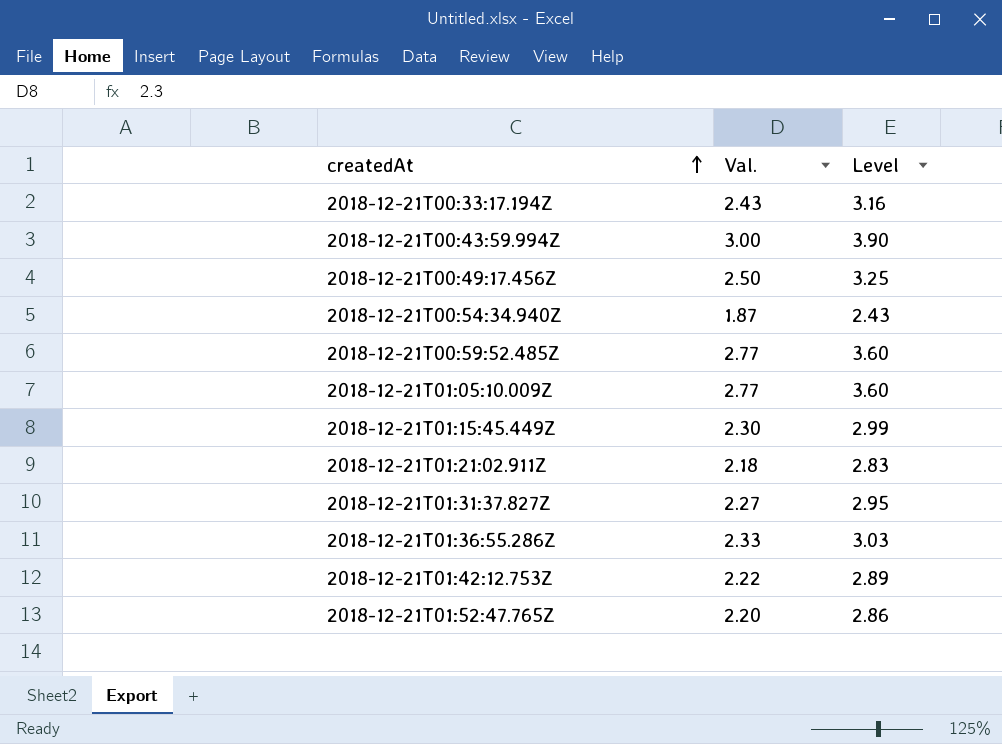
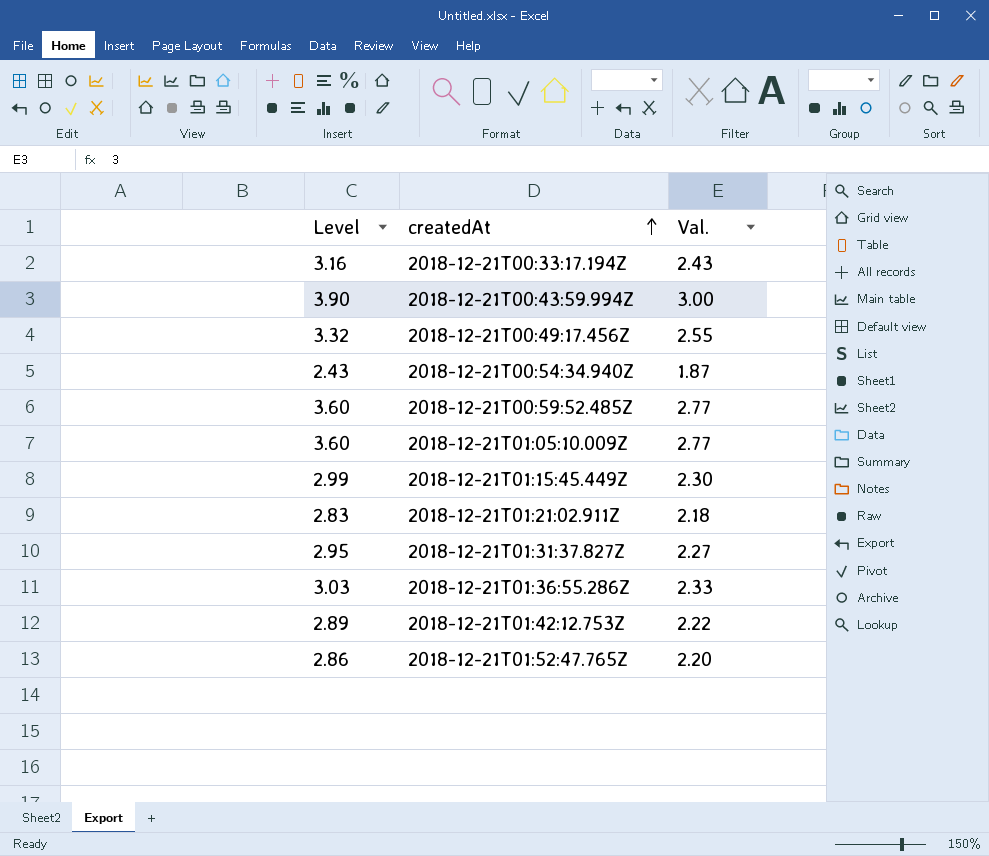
column Level | position: 3 -> 1
2018-12-21T00:49:17.456Z | Level: 3.25 -> 3.32
2018-12-21T00:49:17.456Z | Val.: 2.50 -> 2.55

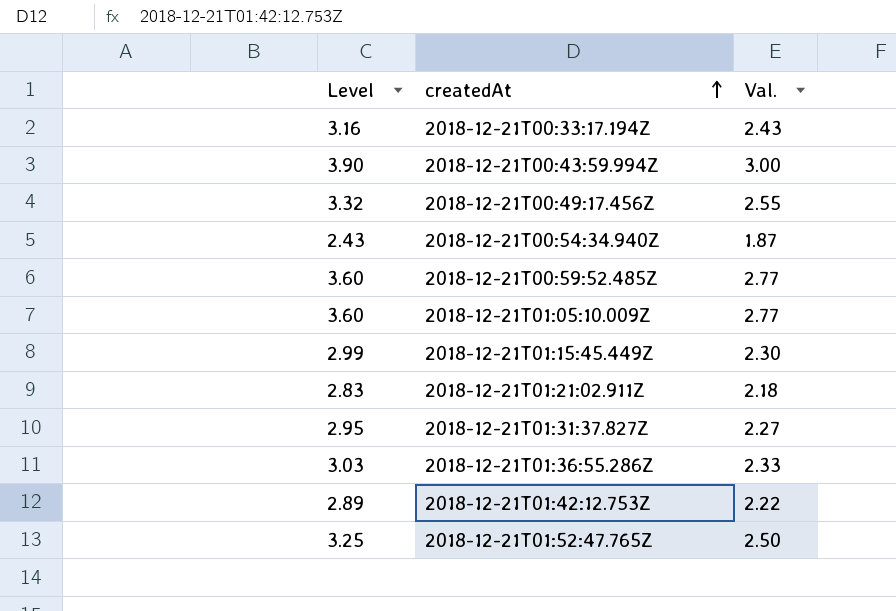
2018-12-21T01:52:47.765Z | Level: 2.86 -> 3.25
2018-12-21T01:52:47.765Z | Val.: 2.20 -> 2.50

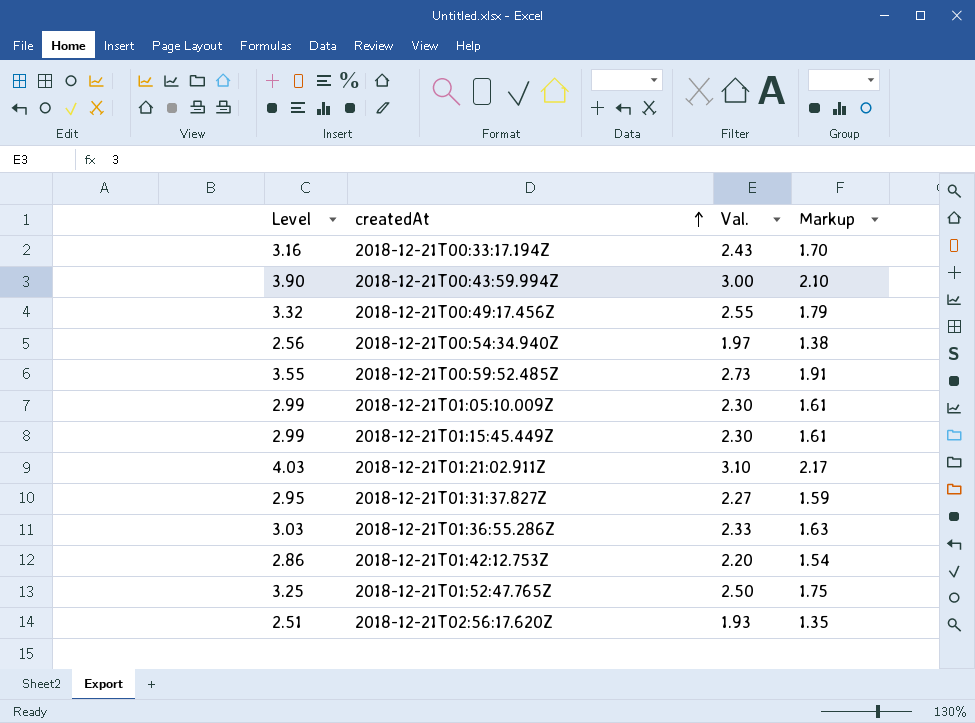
column Markup | formula: none -> [Val.] * 0.7
2018-12-21T00:54:34.940Z | Level: 2.43 -> 2.56
2018-12-21T00:54:34.940Z | Val.: 1.87 -> 1.97
2018-12-21T00:59:52.485Z | Level: 3.60 -> 3.55
2018-12-21T00:59:52.485Z | Val.: 2.77 -> 2.73
2018-12-21T01:05:10.009Z | Level: 3.60 -> 2.99
2018-12-21T01:05:10.009Z | Val.: 2.77 -> 2.30
2018-12-21T01:21:02.911Z | Level: 2.83 -> 4.03
2018-12-21T01:21:02.911Z | Val.: 2.18 -> 3.10
2018-12-21T01:42:12.753Z | Level: 2.89 -> 2.86
2018-12-21T01:42:12.753Z | Val.: 2.22 -> 2.20
row 2018-12-21T02:56:17.620Z: none -> 2.51 | 1.93 | 1.35

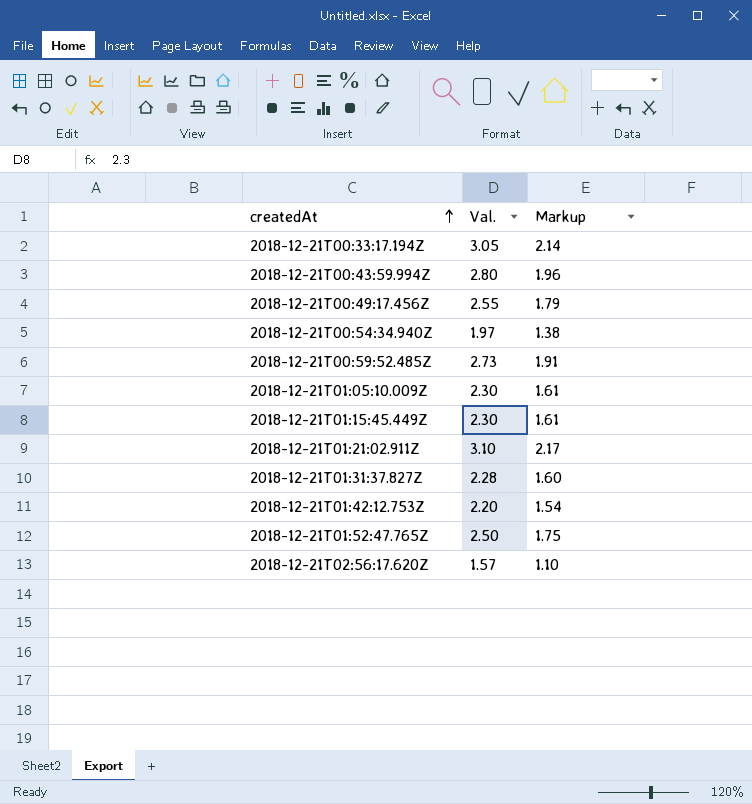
column Level | formula: [Val.] * 1.3 -> none
row 2018-12-21T01:36:55.286Z: 3.03 | 2.33 | 1.63 -> none
2018-12-21T00:33:17.194Z | Val.: 2.43 -> 3.05
2018-12-21T00:33:17.194Z | Markup: 1.70 -> 2.14
2018-12-21T00:43:59.994Z | Val.: 3.00 -> 2.80
2018-12-21T00:43:59.994Z | Markup: 2.10 -> 1.96
2018-12-21T01:31:37.827Z | Val.: 2.27 -> 2.28
2018-12-21T01:31:37.827Z | Markup: 1.59 -> 1.60
2018-12-21T02:56:17.620Z | Val.: 1.93 -> 1.57
2018-12-21T02:56:17.620Z | Markup: 1.35 -> 1.10

